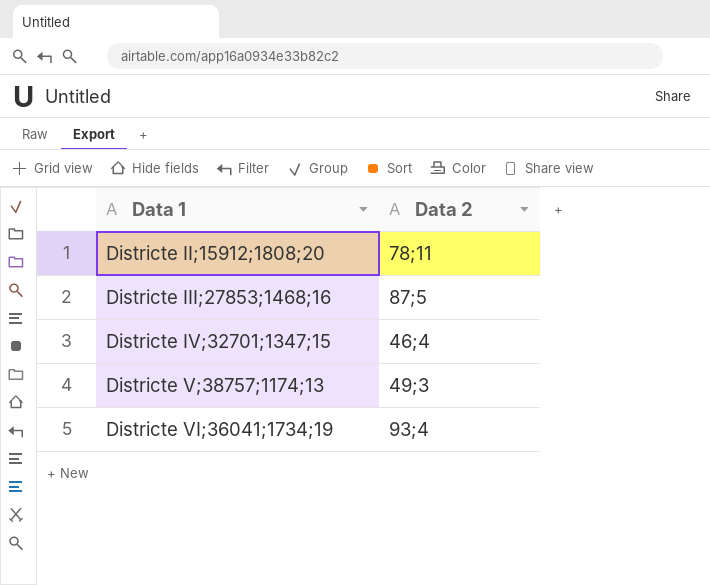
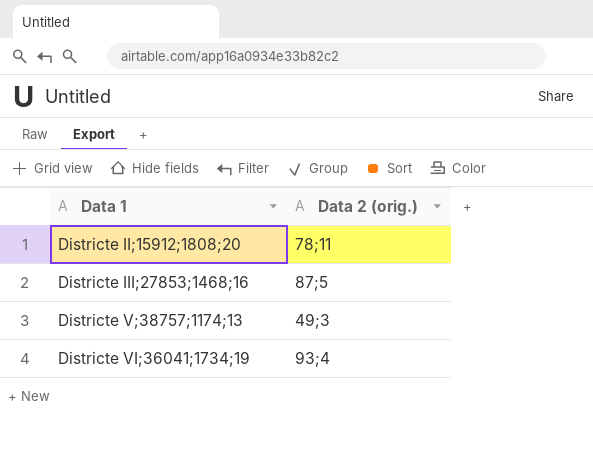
column name: Data 2 -> Data 2 (orig.)
row Districte IV;32701;1347;15: 46;4 -> none

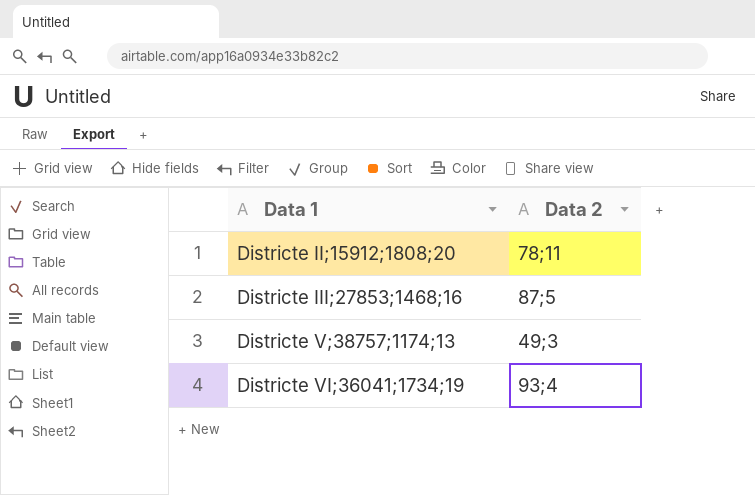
column name: Data 2 (orig.) -> Data 2

